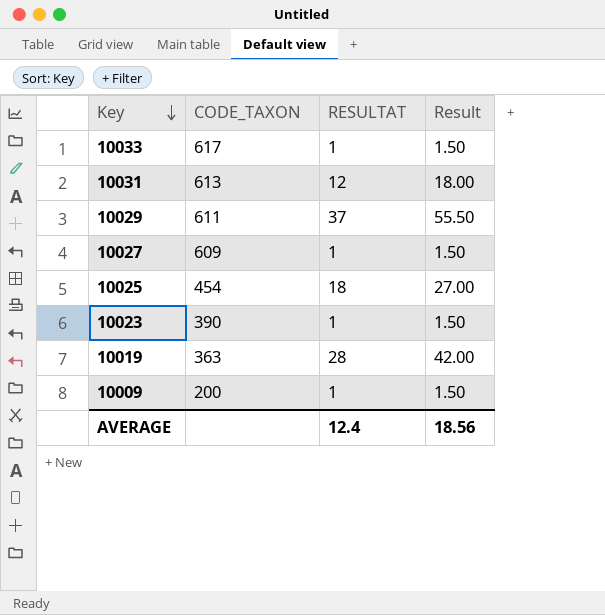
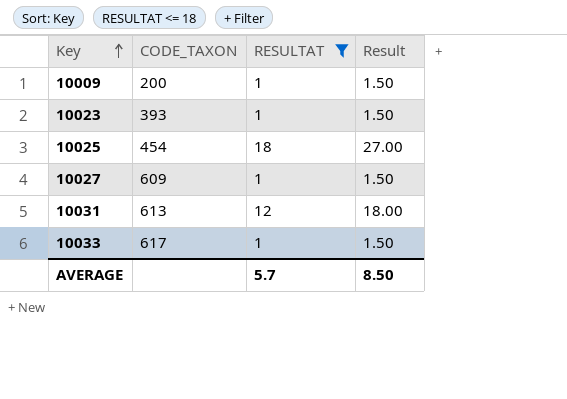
filter: none -> RESULTAT <= 18
row order: Key descending -> Key ascending
10023 | CODE_TAXON: 390 -> 393
AVERAGE | RESULTAT: 12.4 -> 5.7
AVERAGE | Result: 18.56 -> 8.50

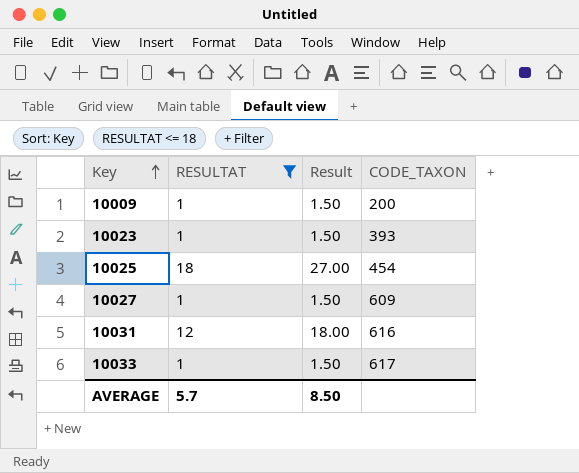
column CODE_TAXON | position: 2 -> 4
10031 | CODE_TAXON: 613 -> 616

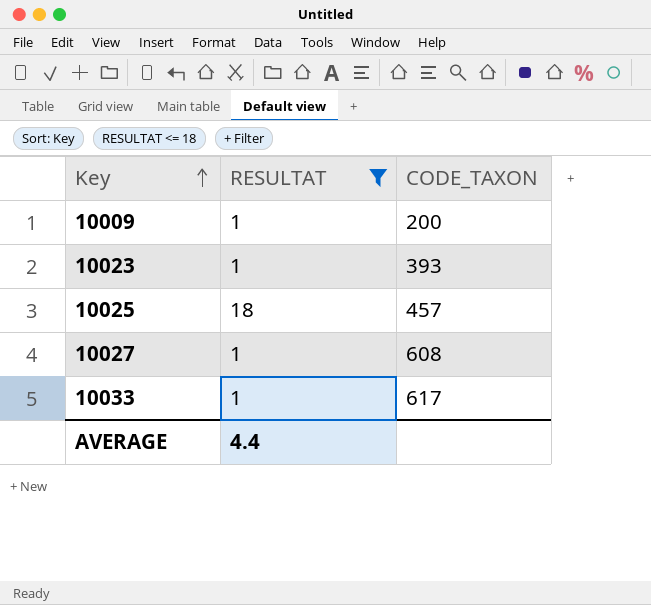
column Result | formula: [RESULTAT] * 1.5 -> none
row 10031: 12 | 18.00 | 616 -> none
10025 | CODE_TAXON: 454 -> 457
10027 | CODE_TAXON: 609 -> 608
AVERAGE | RESULTAT: 5.7 -> 4.4

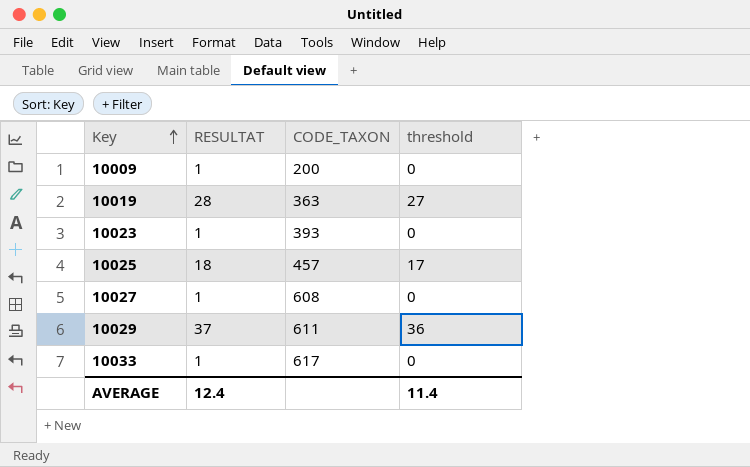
filter: RESULTAT <= 18 -> none
column threshold | formula: none -> [RESULTAT] - 1
AVERAGE | RESULTAT: 4.4 -> 12.4

